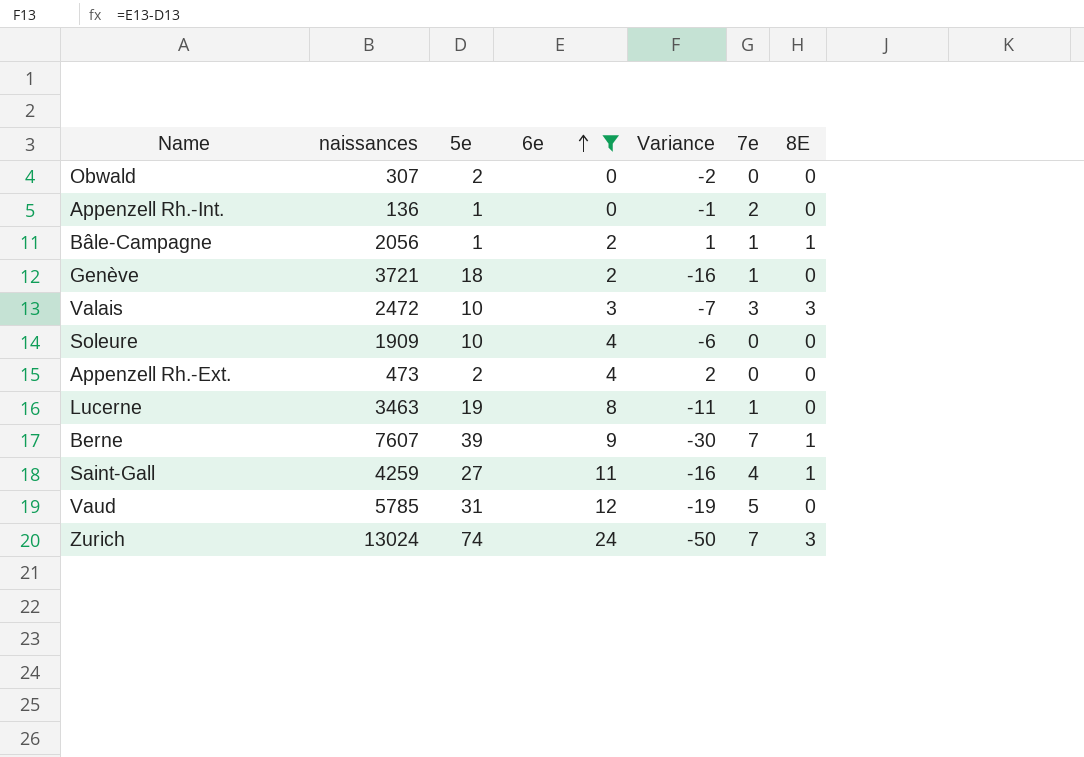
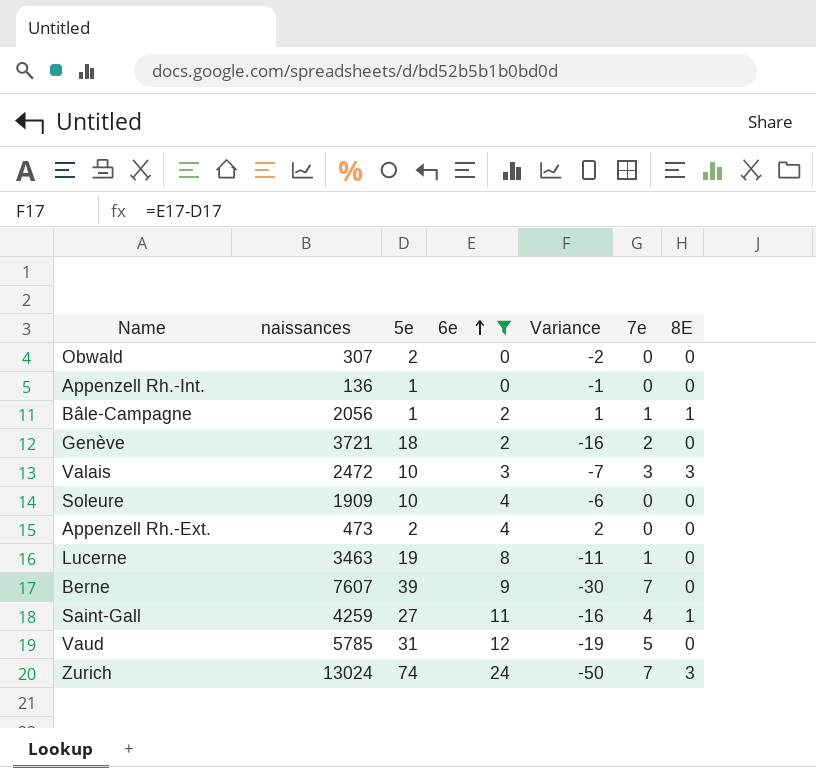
Appenzell Rh.-Int. | 7e: 2 -> 0
Genève | 7e: 1 -> 2
Berne | 8E: 1 -> 0

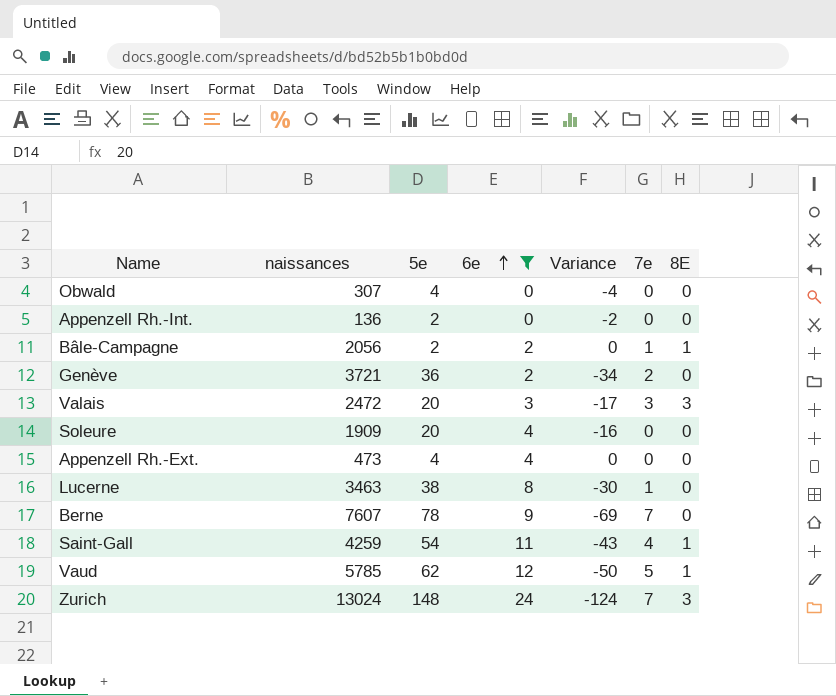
Obwald | 5e: 2 -> 4
Obwald | Variance: -2 -> -4
Appenzell Rh.-Int. | 5e: 1 -> 2
Appenzell Rh.-Int. | Variance: -1 -> -2
Bâle-Campagne | 5e: 1 -> 2
Bâle-Campagne | Variance: 1 -> 0
Genève | 5e: 18 -> 36
Genève | Variance: -16 -> -34
Valais | 5e: 10 -> 20
Valais | Variance: -7 -> -17
Soleure | 5e: 10 -> 20
Soleure | Variance: -6 -> -16
Appenzell Rh.-Ext. | 5e: 2 -> 4
Appenzell Rh.-Ext. | Variance: 2 -> 0
Lucerne | 5e: 19 -> 38
Lucerne | Variance: -11 -> -30
Berne | 5e: 39 -> 78
Berne | Variance: -30 -> -69
Saint-Gall | 5e: 27 -> 54
Saint-Gall | Variance: -16 -> -43
Vaud | 5e: 31 -> 62
Vaud | Variance: -19 -> -50
Vaud | 8E: 0 -> 1
Zurich | 5e: 74 -> 148
Zurich | Variance: -50 -> -124

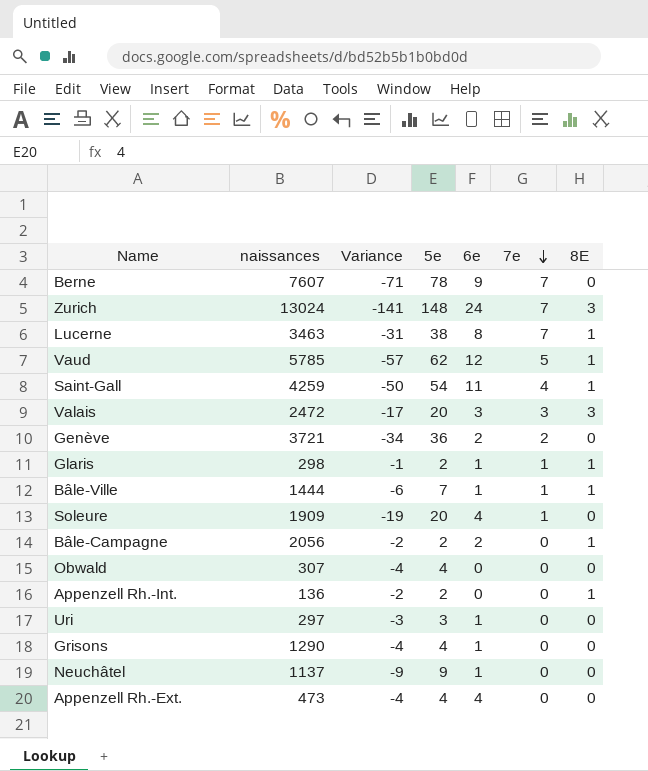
filter: 6e != 1 -> none
row order: 6e ascending -> 7e descending
column Variance | formula: [6e] - [5e] -> [7e] - [5e]
column Variance | position: 5 -> 3
Lucerne | 7e: 1 -> 7
Lucerne | 8E: 0 -> 1
Soleure | 7e: 0 -> 1
Bâle-Campagne | 7e: 1 -> 0
Appenzell Rh.-Int. | 8E: 0 -> 1

